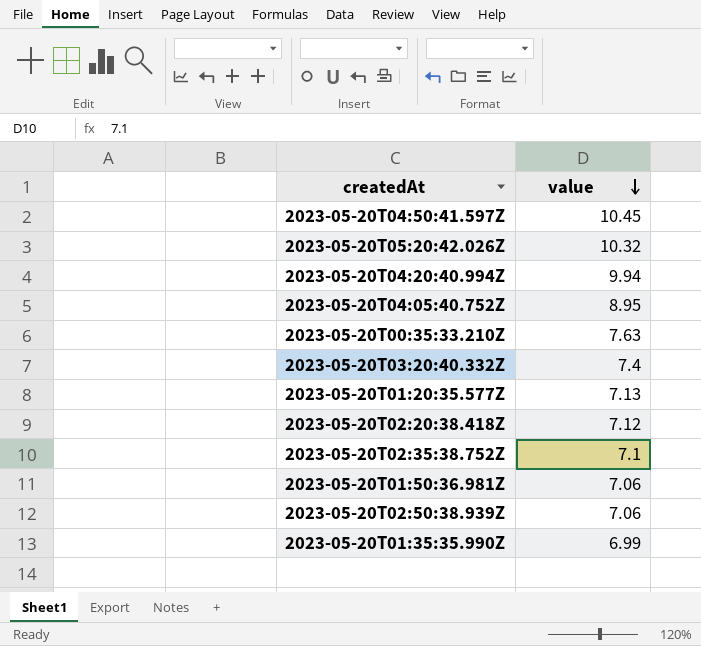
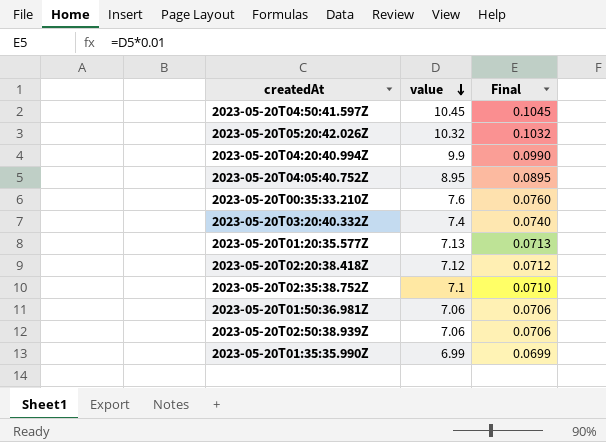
column Final | formula: none -> [value] * 0.01
2023-05-20T04:20:40.994Z | value: 9.94 -> 9.9
2023-05-20T00:35:33.210Z | value: 7.63 -> 7.6

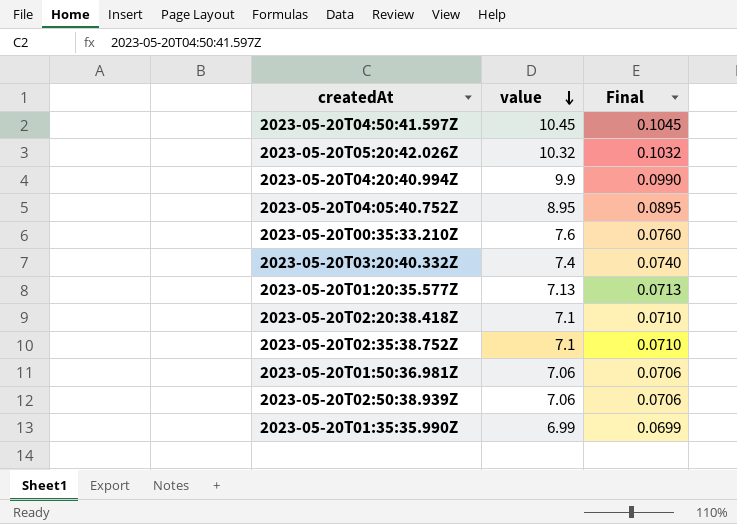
2023-05-20T02:20:38.418Z | value: 7.12 -> 7.1
2023-05-20T02:20:38.418Z | Final: 0.0712 -> 0.0710

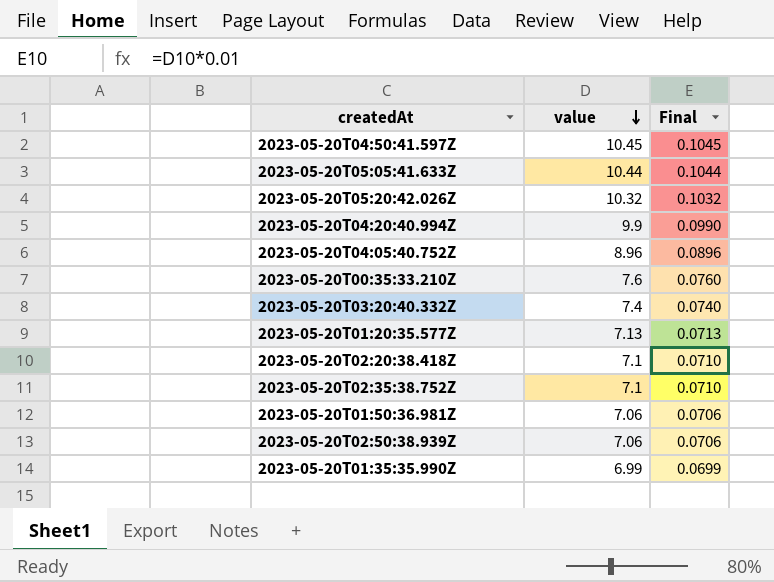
row 2023-05-20T05:05:41.633Z: none -> 10.44 | 0.1044
2023-05-20T04:05:40.752Z | value: 8.95 -> 8.96
2023-05-20T04:05:40.752Z | Final: 0.0895 -> 0.0896

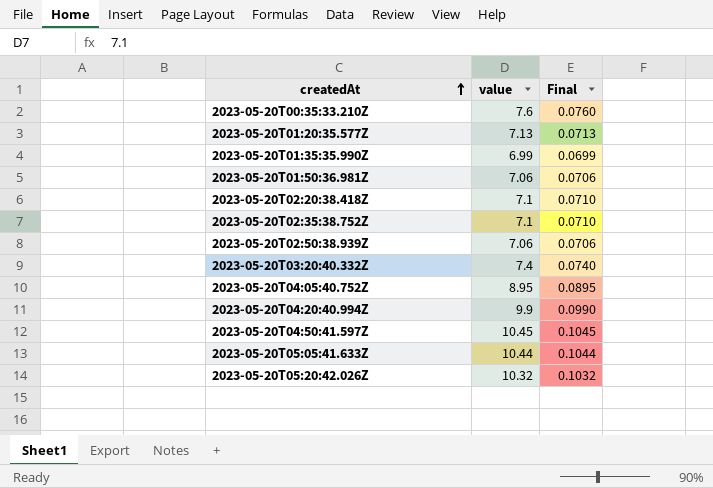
row order: value descending -> createdAt ascending
2023-05-20T04:05:40.752Z | value: 8.96 -> 8.95
2023-05-20T04:05:40.752Z | Final: 0.0896 -> 0.0895

